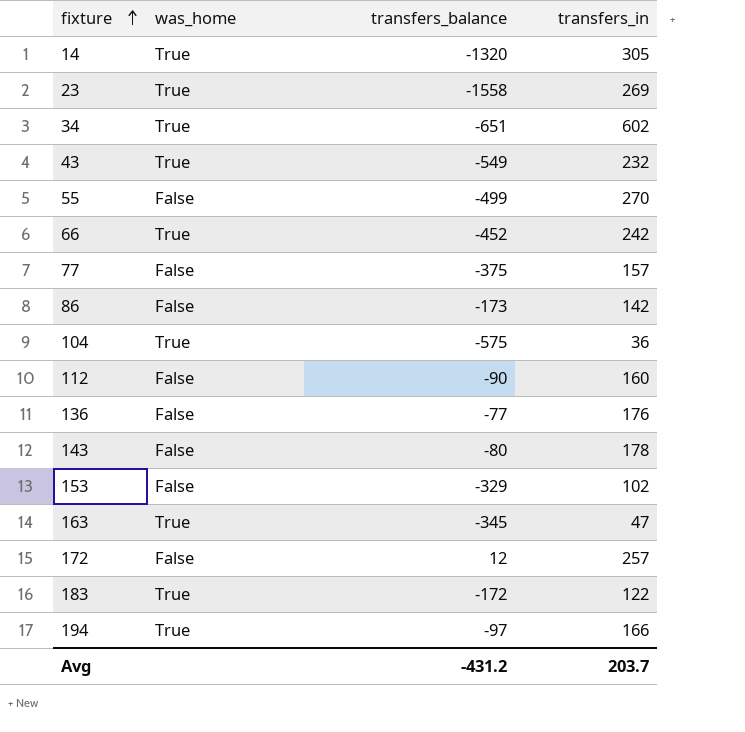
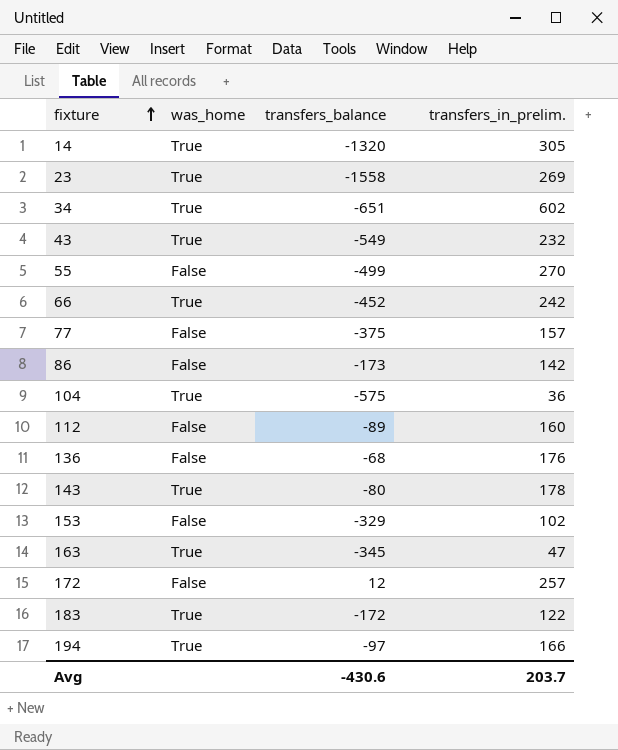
column name: transfers_in -> transfers_in_prelim.
112 | transfers_balance: -90 -> -89
136 | transfers_balance: -77 -> -68
143 | was_home: False -> True
Avg | transfers_balance: -431.2 -> -430.6

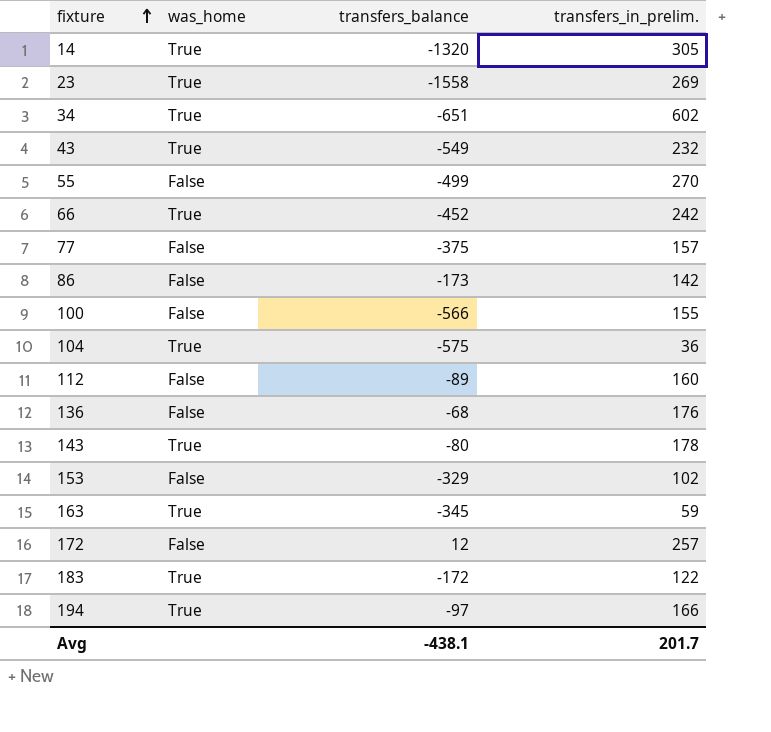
row 100: none -> False | -566 | 155
163 | transfers_in_prelim.: 47 -> 59
Avg | transfers_balance: -430.6 -> -438.1
Avg | transfers_in_prelim.: 203.7 -> 201.7

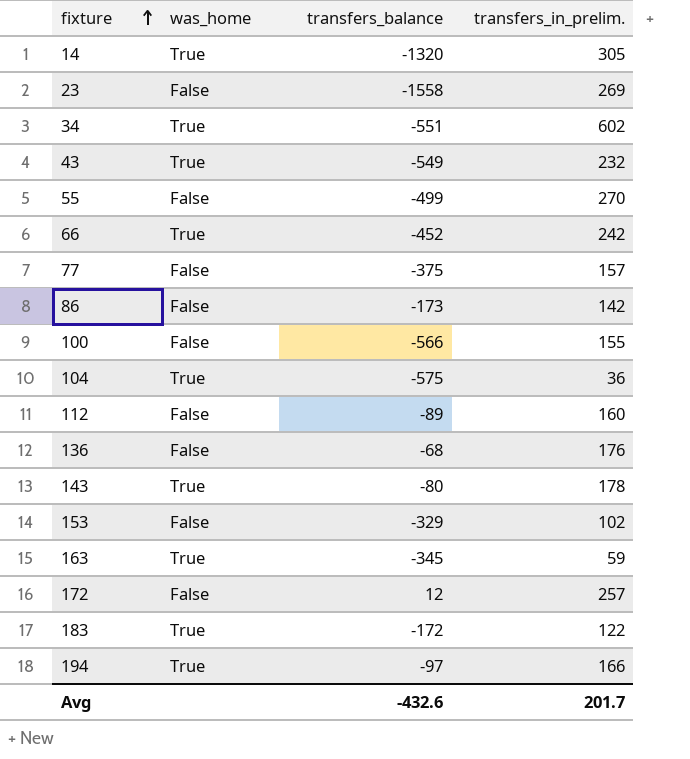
23 | was_home: True -> False
34 | transfers_balance: -651 -> -551
Avg | transfers_balance: -438.1 -> -432.6

